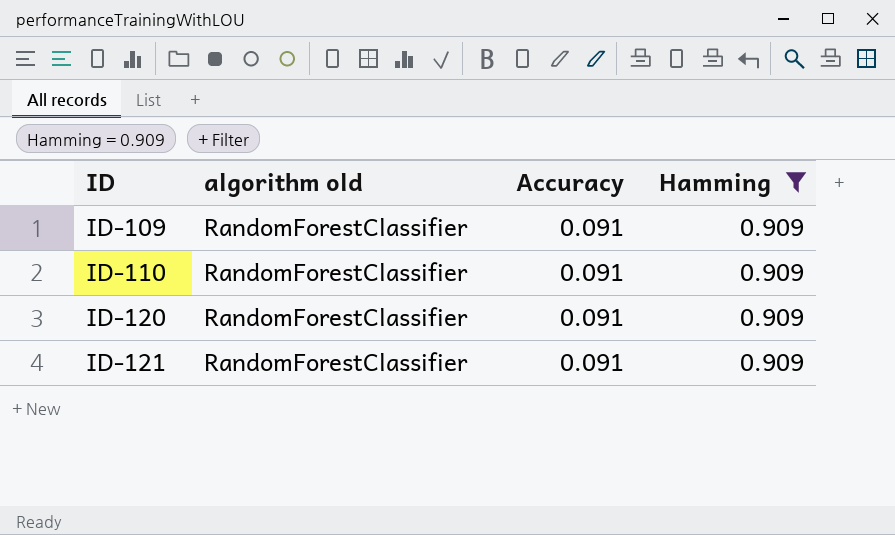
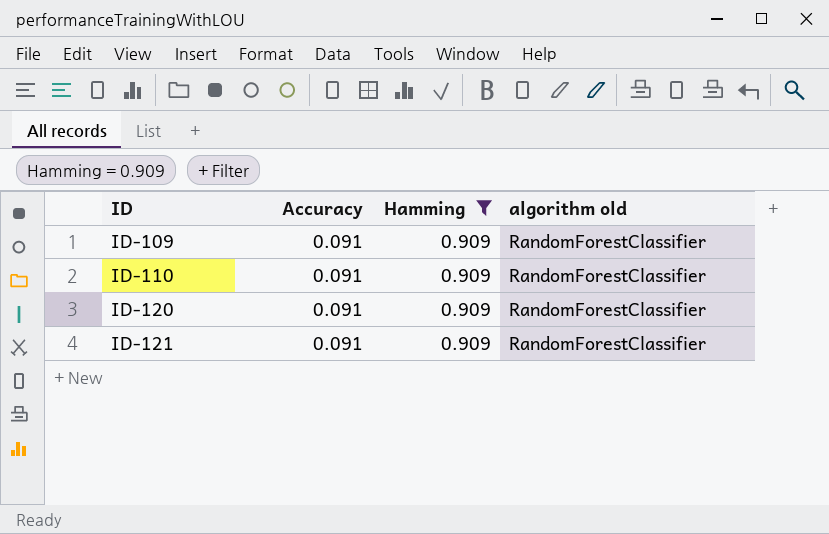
column algorithm old | position: 2 -> 4

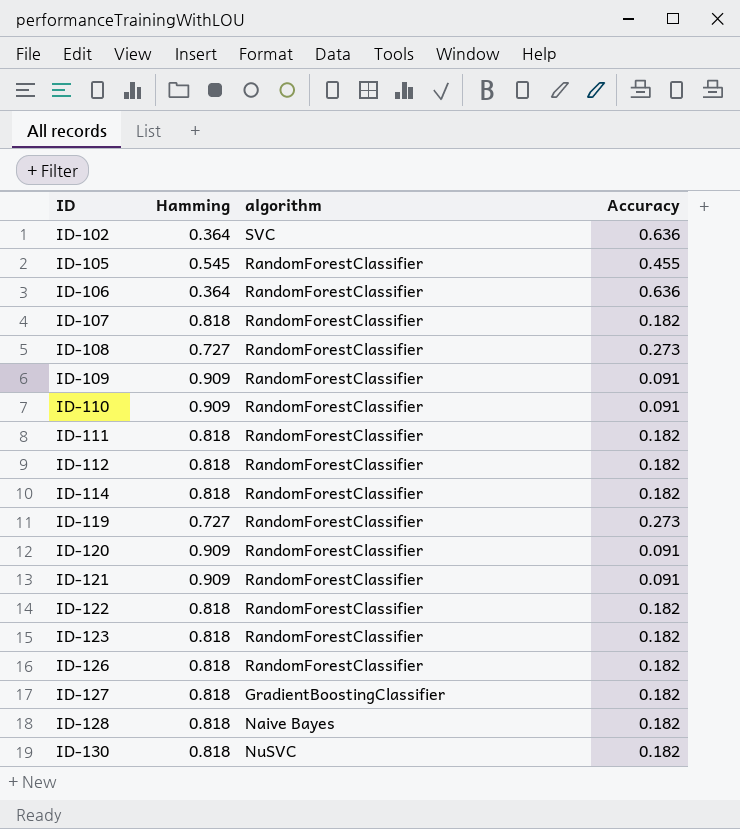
filter: Hamming = 0.909 -> none
column name: algorithm old -> algorithm
column Accuracy | position: 2 -> 4

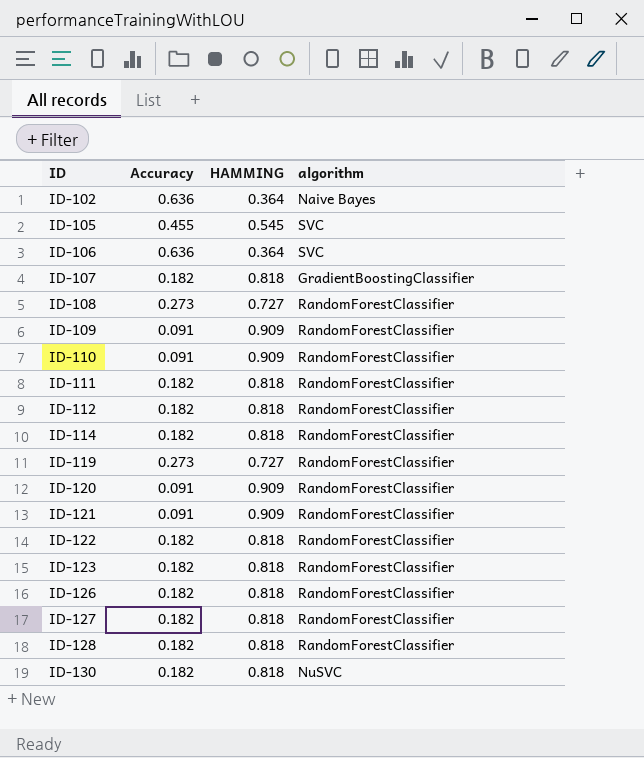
column Accuracy | position: 4 -> 2
column name: Hamming -> HAMMING
ID-102 | algorithm: SVC -> Naive Bayes
ID-105 | algorithm: RandomForestClassifier -> SVC
ID-106 | algorithm: RandomForestClassifier -> SVC
ID-107 | algorithm: RandomForestClassifier -> GradientBoostingClassifier
ID-127 | algorithm: GradientBoostingClassifier -> RandomForestClassifier
ID-128 | algorithm: Naive Bayes -> RandomForestClassifier

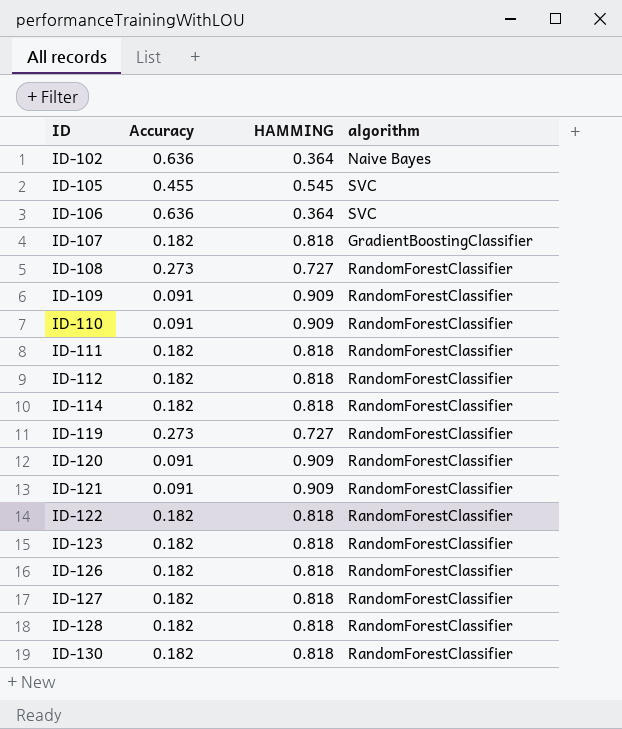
ID-130 | algorithm: NuSVC -> RandomForestClassifier

